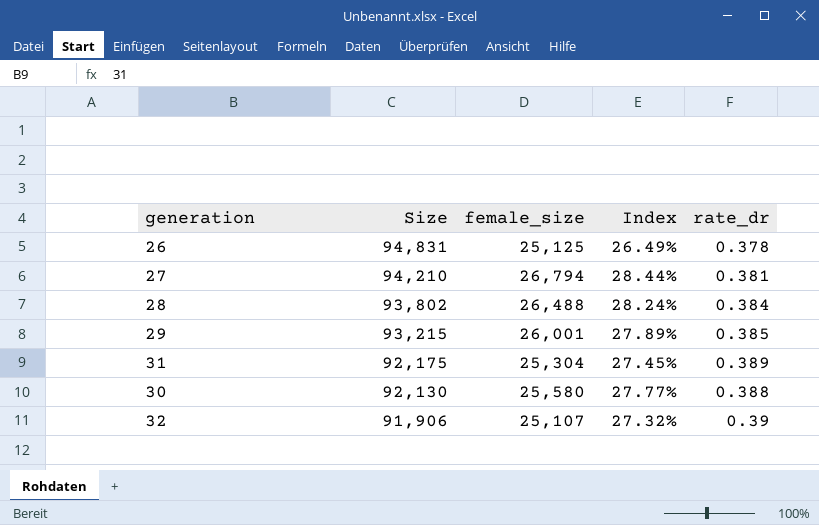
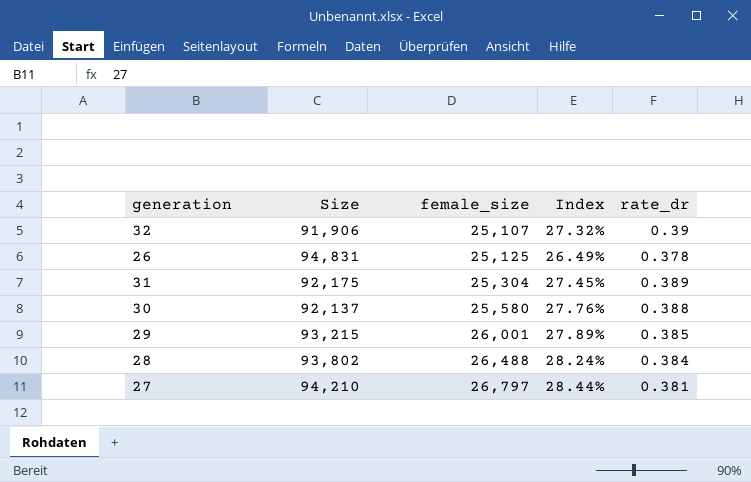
row order: Size descending -> female_size ascending
30 | Size: 92,130 -> 92,137
30 | Index: 27.77% -> 27.76%
27 | female_size: 26,794 -> 26,797

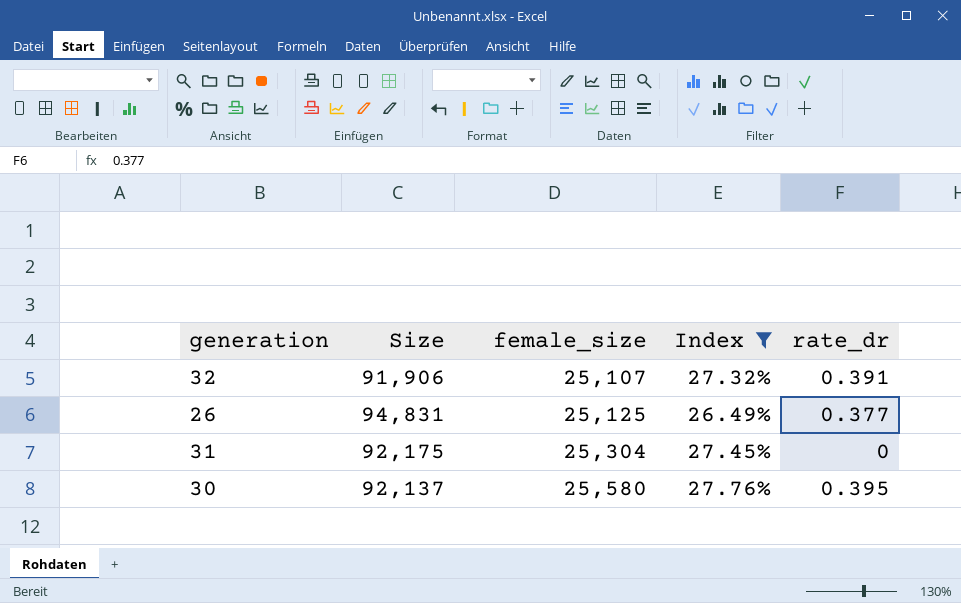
filter: none -> Index <= 27.76%
32 | rate_dr: 0.39 -> 0.391
26 | rate_dr: 0.378 -> 0.377
31 | rate_dr: 0.389 -> 0
30 | rate_dr: 0.388 -> 0.395

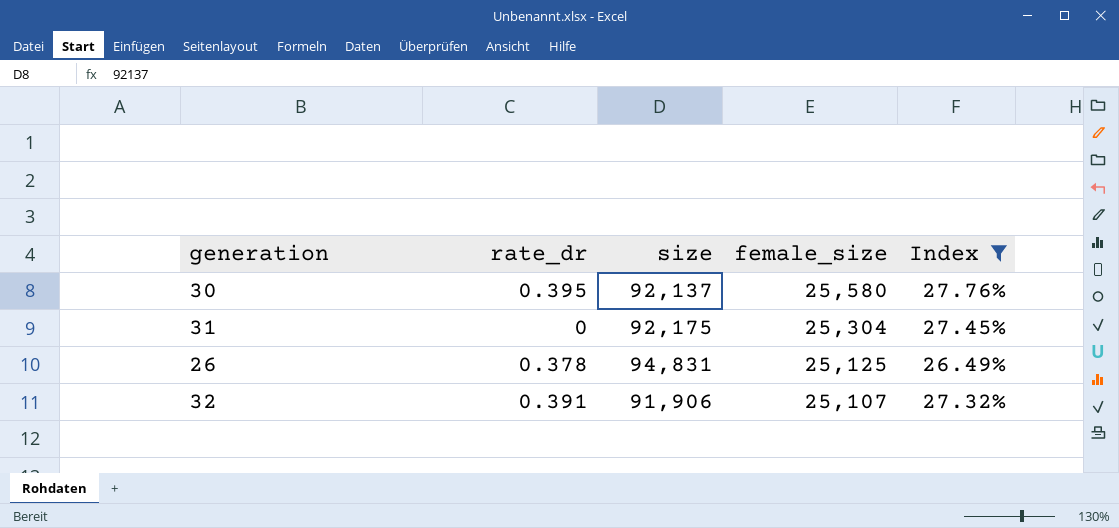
row order: female_size ascending -> female_size descending
column rate_dr | position: 5 -> 2
column name: Size -> size
26 | rate_dr: 0.377 -> 0.378

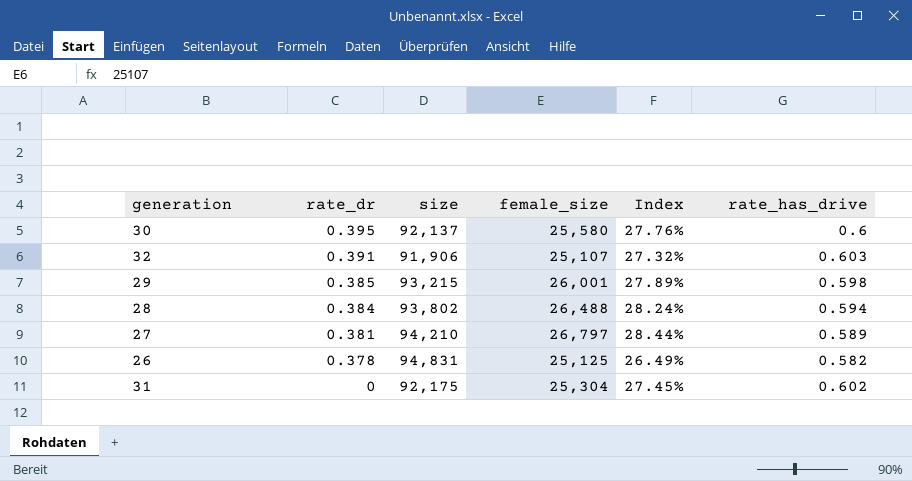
filter: Index <= 27.76% -> none
row order: female_size descending -> rate_dr descending
column rate_has_drive | position: none -> 6

